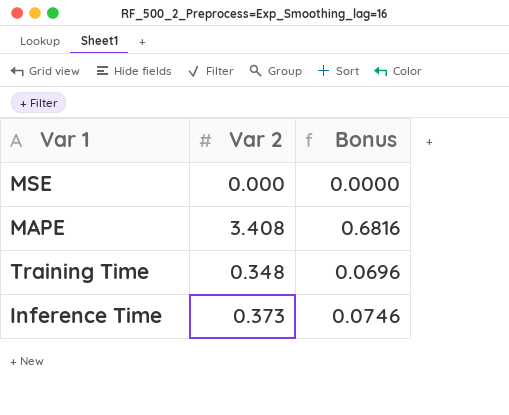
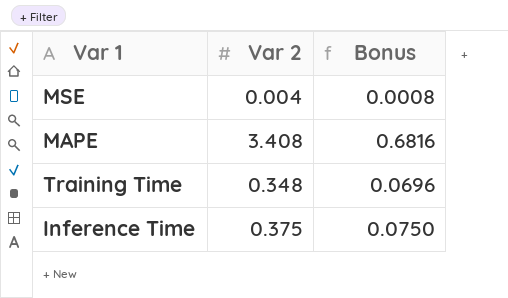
MSE | Var 2: 0.000 -> 0.004
MSE | Bonus: 0.0000 -> 0.0008
Inference Time | Var 2: 0.373 -> 0.375
Inference Time | Bonus: 0.0746 -> 0.0750

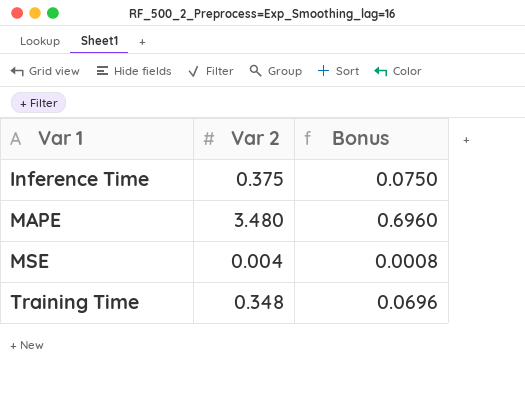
row order: none -> Var 1 ascending
MAPE | Var 2: 3.408 -> 3.480
MAPE | Bonus: 0.6816 -> 0.6960

